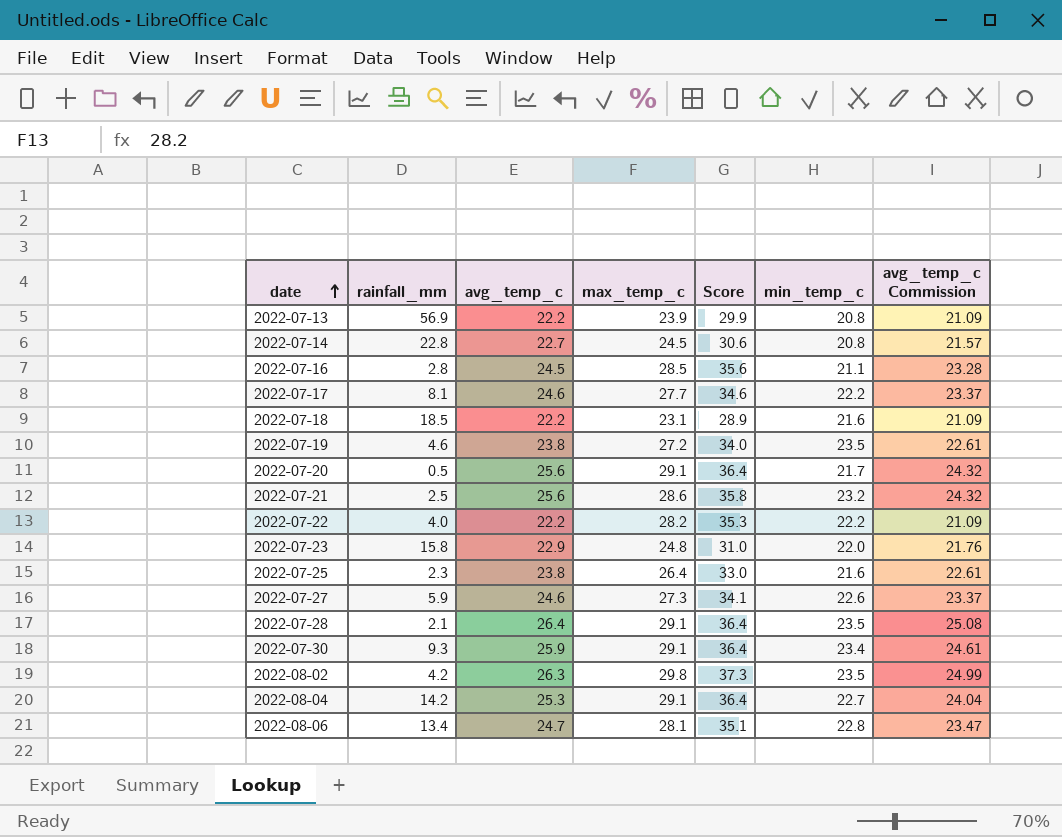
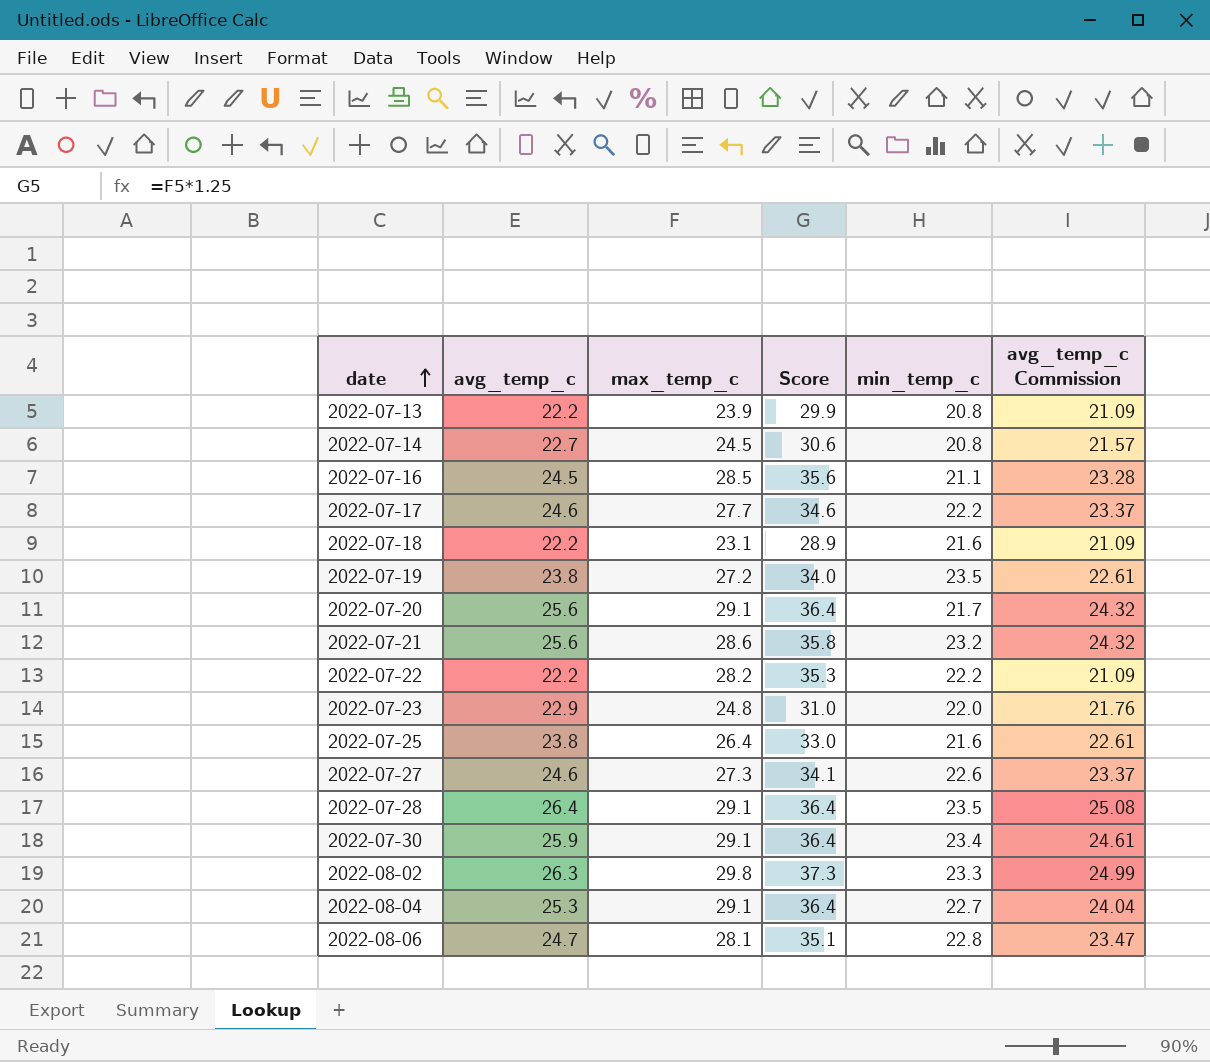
column rainfall_mm | position: 2 -> none
2022-08-02 | min_temp_c: 23.5 -> 23.3

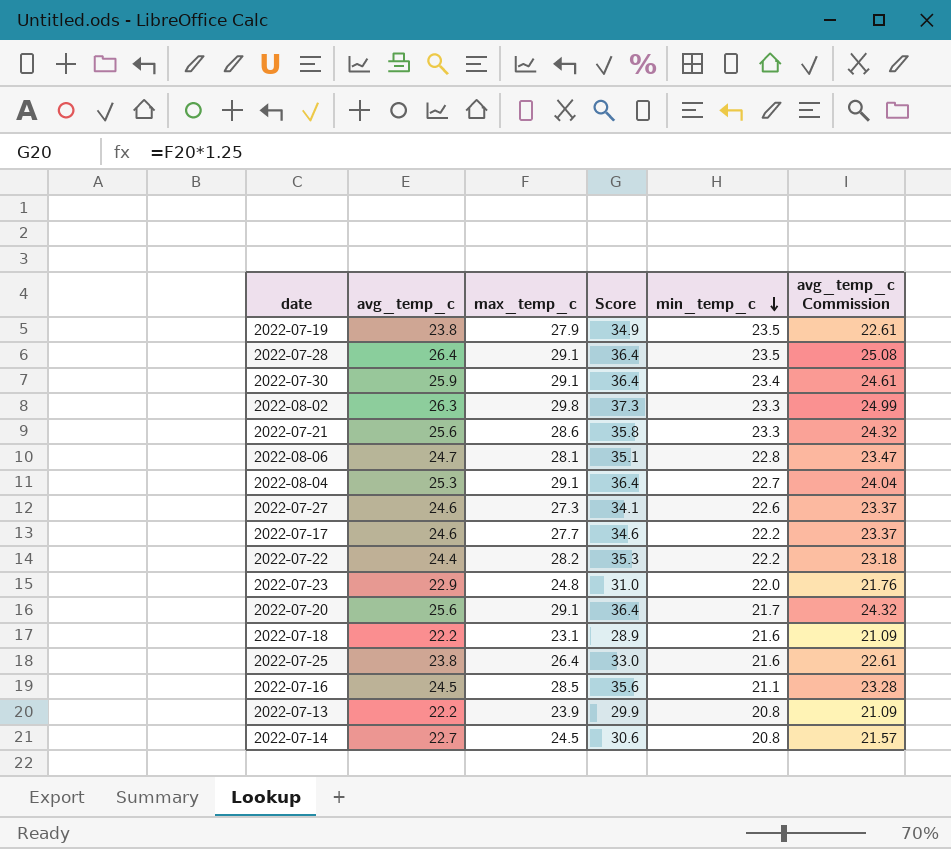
row order: date ascending -> min_temp_c descending
2022-07-19 | max_temp_c: 27.2 -> 27.9
2022-07-19 | Score: 34.0 -> 34.9
2022-07-21 | min_temp_c: 23.2 -> 23.3
2022-07-22 | avg_temp_c: 22.2 -> 24.4
2022-07-22 | avg_temp_c Commission: 21.09 -> 23.18

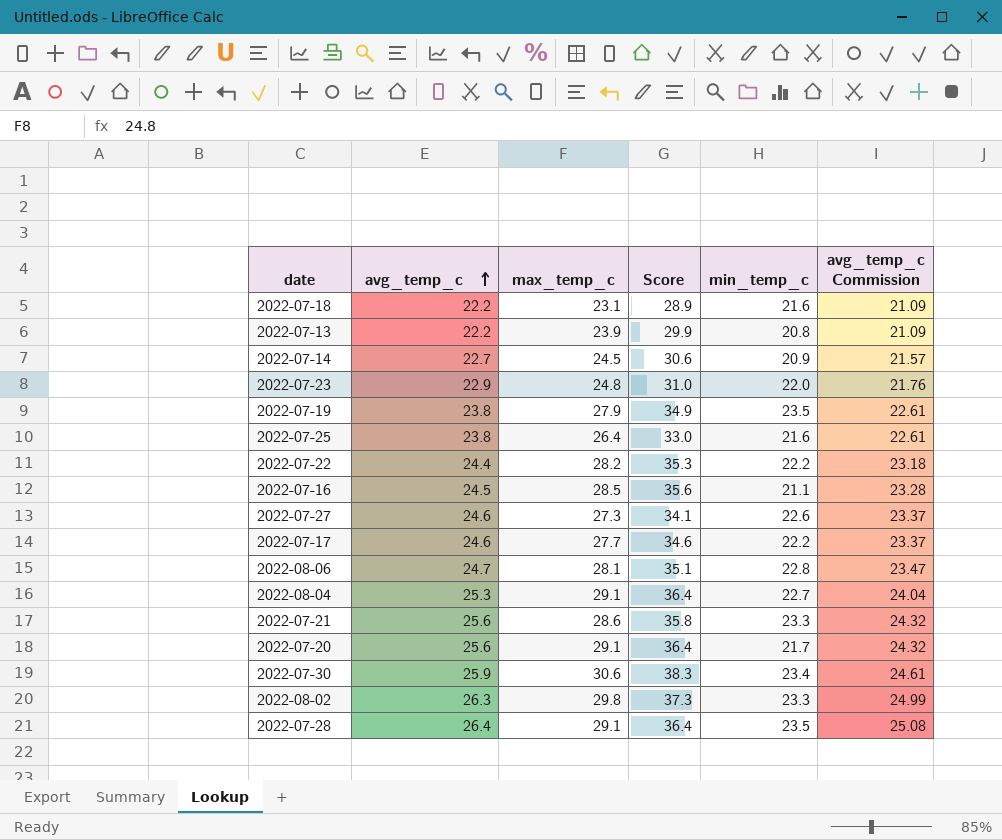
row order: min_temp_c descending -> avg_temp_c ascending
2022-07-14 | min_temp_c: 20.8 -> 20.9
2022-07-30 | max_temp_c: 29.1 -> 30.6
2022-07-30 | Score: 36.4 -> 38.3

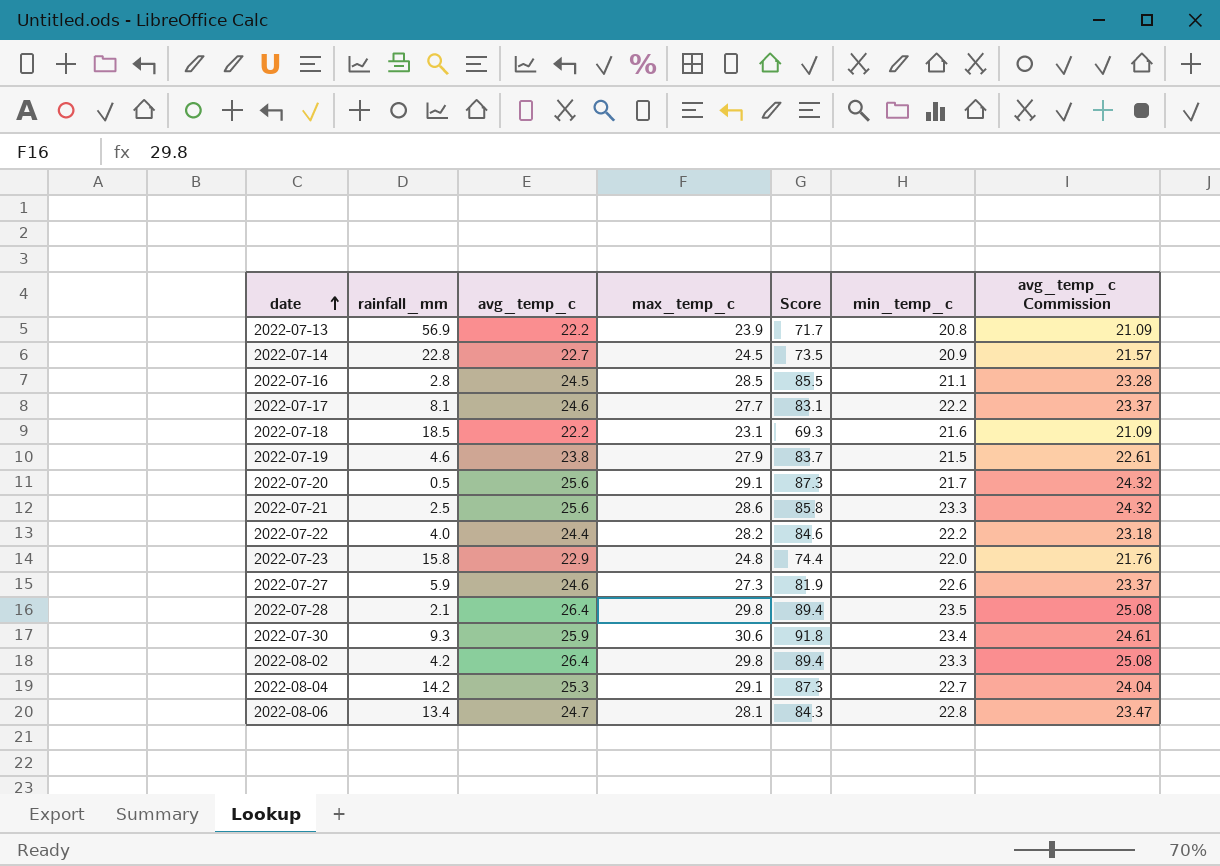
row order: avg_temp_c ascending -> date ascending
column rainfall_mm | position: none -> 2
column Score | formula: [max_temp_c] * 1.25 -> [max_temp_c] * 3
row 2022-07-25: 23.8 | 26.4 | 33.0 | 21.6 | 22.61 -> none
2022-07-19 | min_temp_c: 23.5 -> 21.5
2022-07-28 | max_temp_c: 29.1 -> 29.8
2022-08-02 | avg_temp_c: 26.3 -> 26.4
2022-08-02 | avg_temp_c Commission: 24.99 -> 25.08

